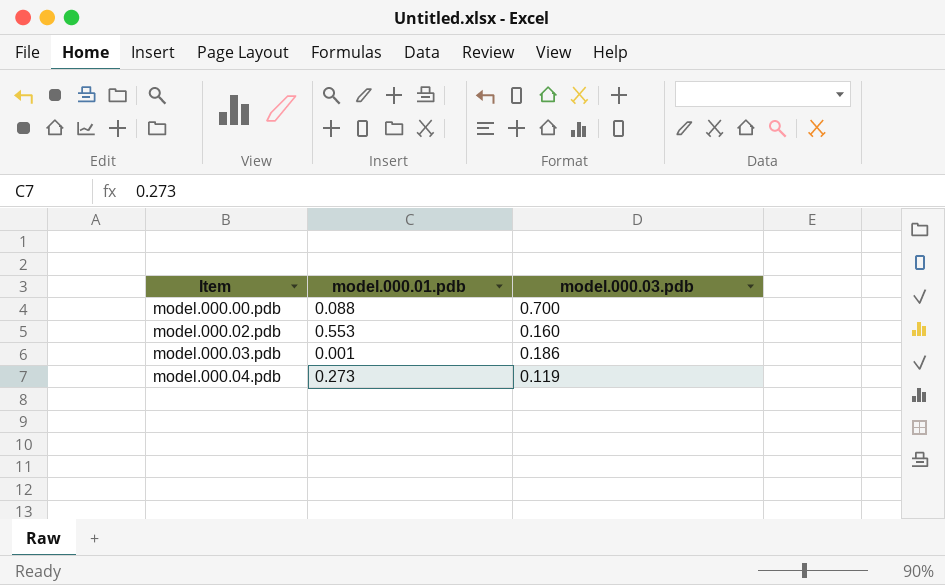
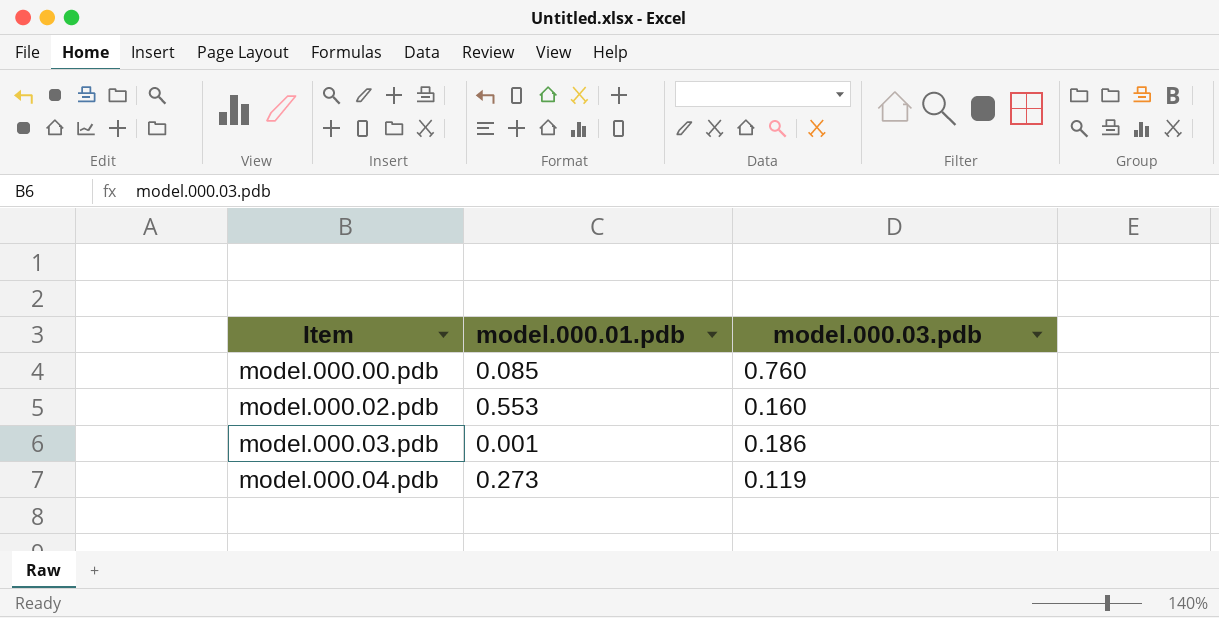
model.000.00.pdb | model.000.01.pdb: 0.088 -> 0.085
model.000.00.pdb | model.000.03.pdb: 0.700 -> 0.760

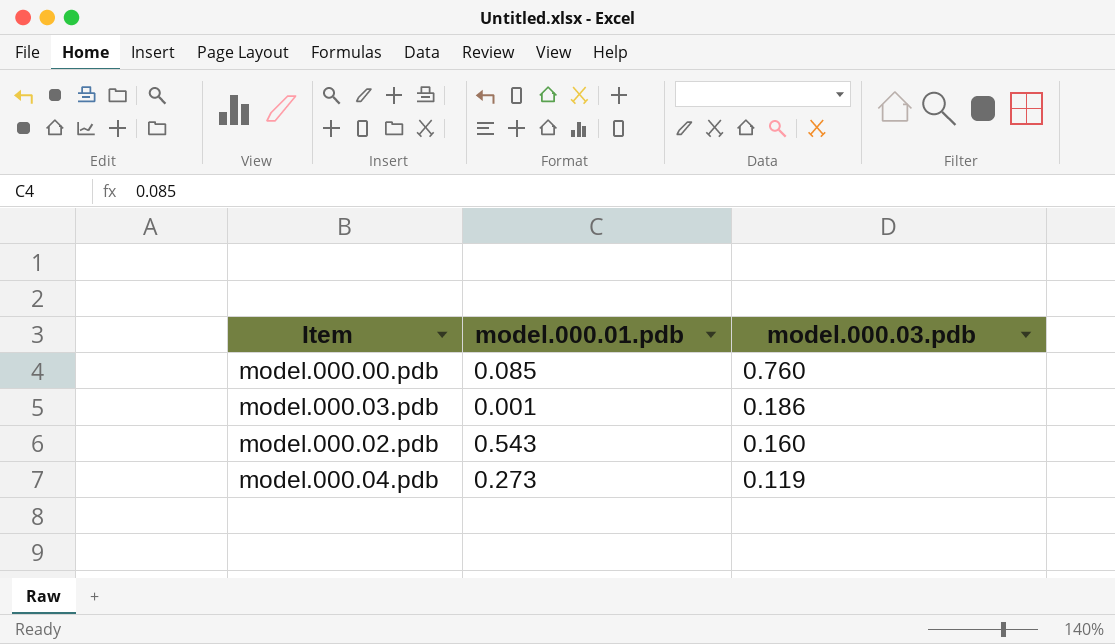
row order: Item ascending -> model.000.03.pdb descending
model.000.02.pdb | model.000.01.pdb: 0.553 -> 0.543

